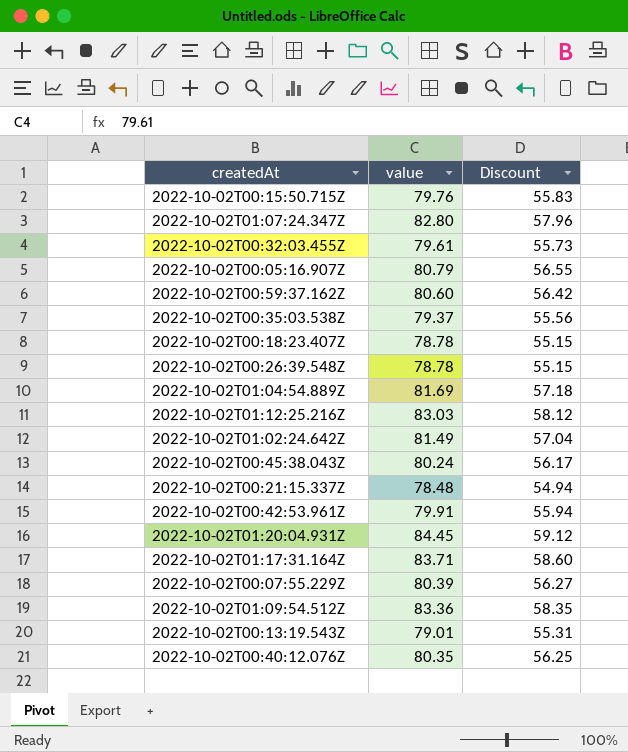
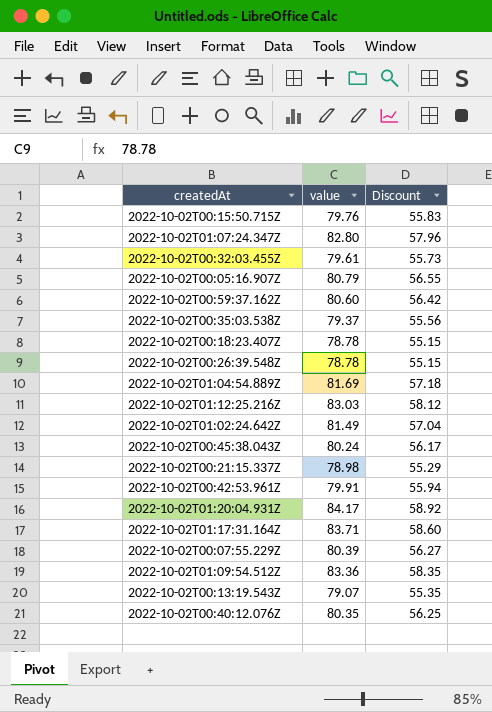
2022-10-02T00:21:15.337Z | value: 78.48 -> 78.98
2022-10-02T00:21:15.337Z | Discount: 54.94 -> 55.29
2022-10-02T01:20:04.931Z | value: 84.45 -> 84.17
2022-10-02T01:20:04.931Z | Discount: 59.12 -> 58.92
2022-10-02T00:13:19.543Z | value: 79.01 -> 79.07
2022-10-02T00:13:19.543Z | Discount: 55.31 -> 55.35

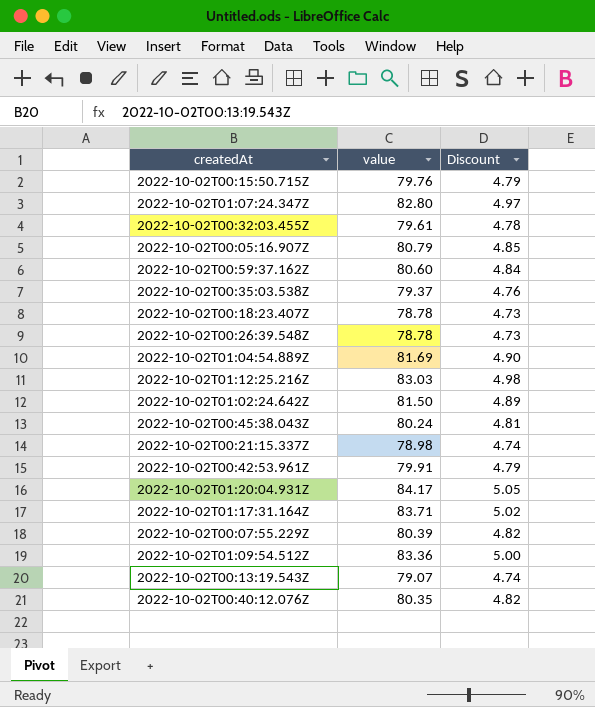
column Discount | formula: [value] * 0.7 -> [value] * 0.06
2022-10-02T01:02:24.642Z | value: 81.49 -> 81.50

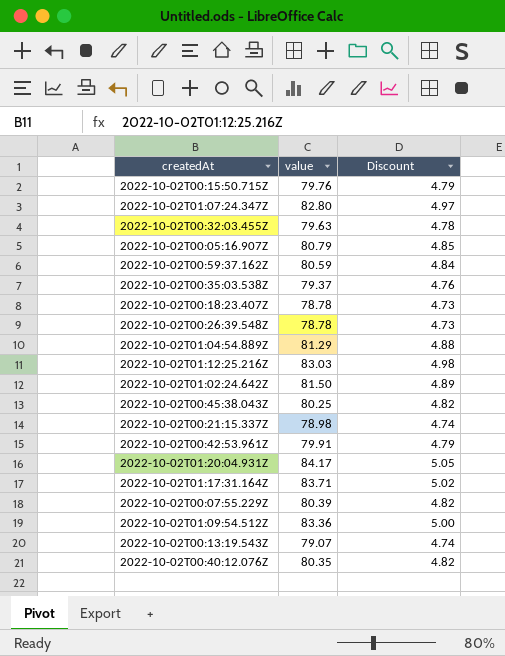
2022-10-02T00:32:03.455Z | value: 79.61 -> 79.63
2022-10-02T00:59:37.162Z | value: 80.60 -> 80.59
2022-10-02T01:04:54.889Z | value: 81.69 -> 81.29
2022-10-02T01:04:54.889Z | Discount: 4.90 -> 4.88
2022-10-02T00:45:38.043Z | value: 80.24 -> 80.25
2022-10-02T00:45:38.043Z | Discount: 4.81 -> 4.82

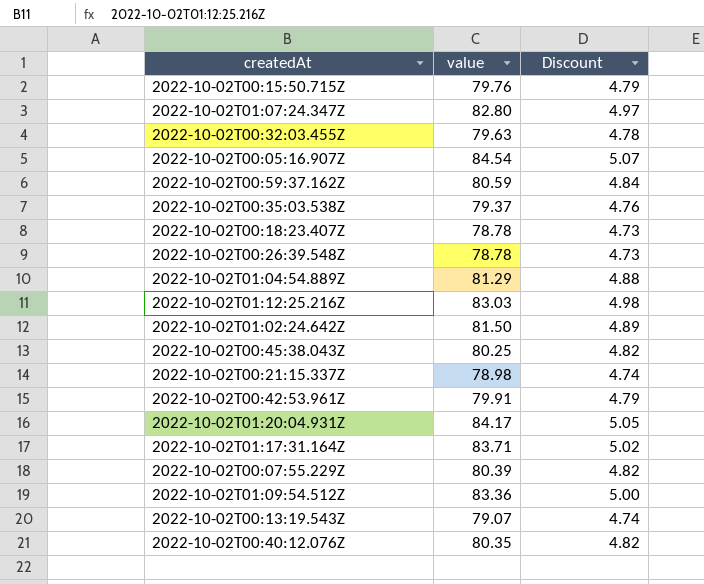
2022-10-02T00:05:16.907Z | value: 80.79 -> 84.54
2022-10-02T00:05:16.907Z | Discount: 4.85 -> 5.07

